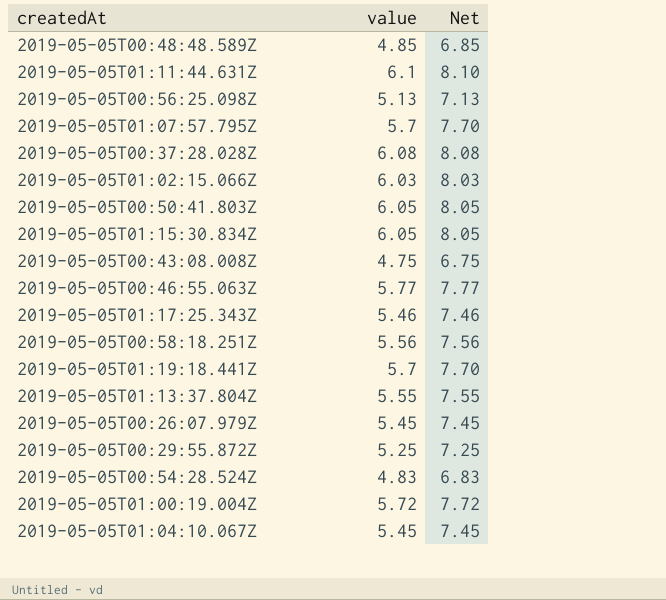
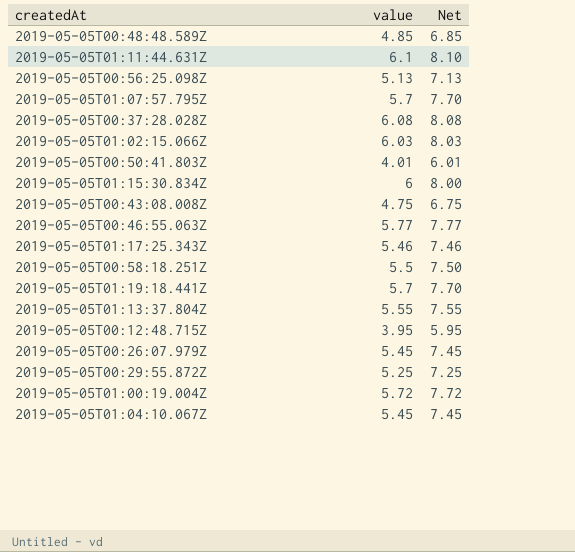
row 2019-05-05T00:54:28.524Z: 4.83 | 6.83 -> none
2019-05-05T00:50:41.803Z | value: 6.05 -> 4.01
2019-05-05T00:50:41.803Z | Net: 8.05 -> 6.01
2019-05-05T01:15:30.834Z | value: 6.05 -> 6
2019-05-05T01:15:30.834Z | Net: 8.05 -> 8.00
2019-05-05T00:58:18.251Z | value: 5.56 -> 5.5
2019-05-05T00:58:18.251Z | Net: 7.56 -> 7.50
row 2019-05-05T00:12:48.715Z: none -> 3.95 | 5.95

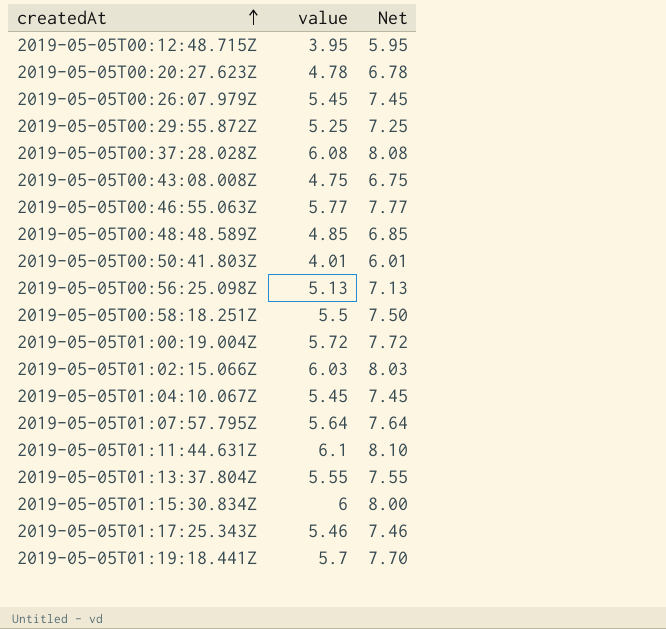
row order: none -> createdAt ascending
row 2019-05-05T00:20:27.623Z: none -> 4.78 | 6.78
2019-05-05T01:07:57.795Z | value: 5.7 -> 5.64
2019-05-05T01:07:57.795Z | Net: 7.70 -> 7.64

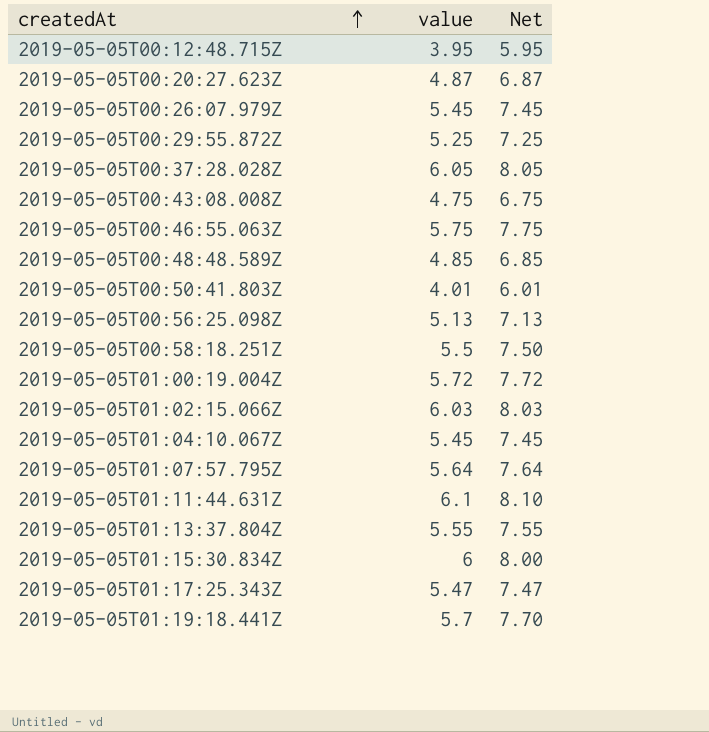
2019-05-05T00:20:27.623Z | value: 4.78 -> 4.87
2019-05-05T00:20:27.623Z | Net: 6.78 -> 6.87
2019-05-05T00:37:28.028Z | value: 6.08 -> 6.05
2019-05-05T00:37:28.028Z | Net: 8.08 -> 8.05
2019-05-05T00:46:55.063Z | value: 5.77 -> 5.75
2019-05-05T00:46:55.063Z | Net: 7.77 -> 7.75
2019-05-05T01:17:25.343Z | value: 5.46 -> 5.47
2019-05-05T01:17:25.343Z | Net: 7.46 -> 7.47

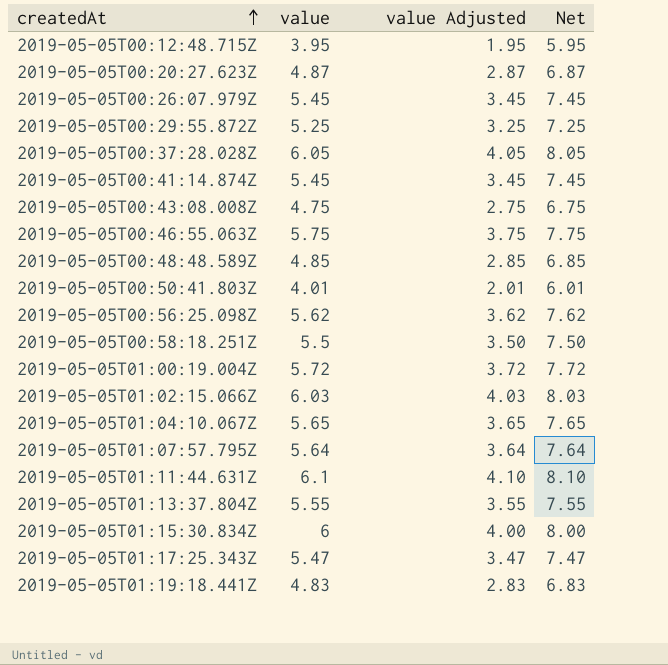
column value Adjusted | formula: none -> [value] - 2
row 2019-05-05T00:41:14.874Z: none -> 5.45 | 3.45 | 7.45
2019-05-05T00:56:25.098Z | value: 5.13 -> 5.62
2019-05-05T00:56:25.098Z | Net: 7.13 -> 7.62
2019-05-05T01:04:10.067Z | value: 5.45 -> 5.65
2019-05-05T01:04:10.067Z | Net: 7.45 -> 7.65
2019-05-05T01:19:18.441Z | value: 5.7 -> 4.83
2019-05-05T01:19:18.441Z | Net: 7.70 -> 6.83

